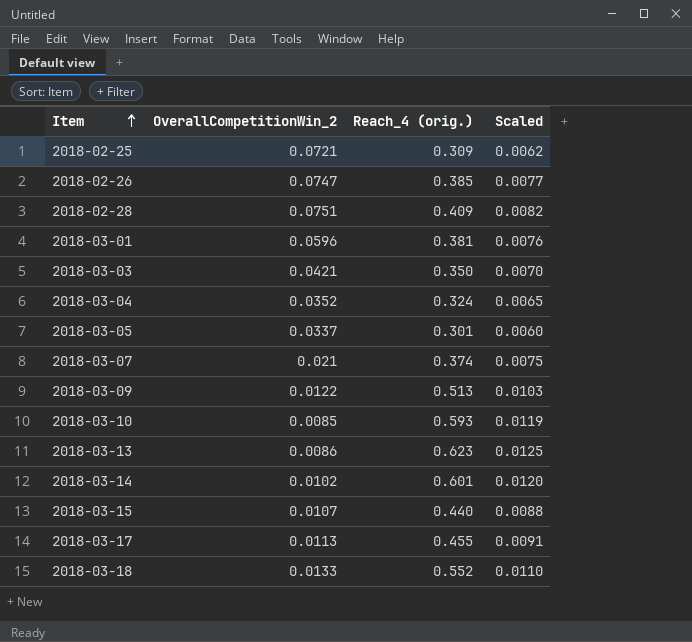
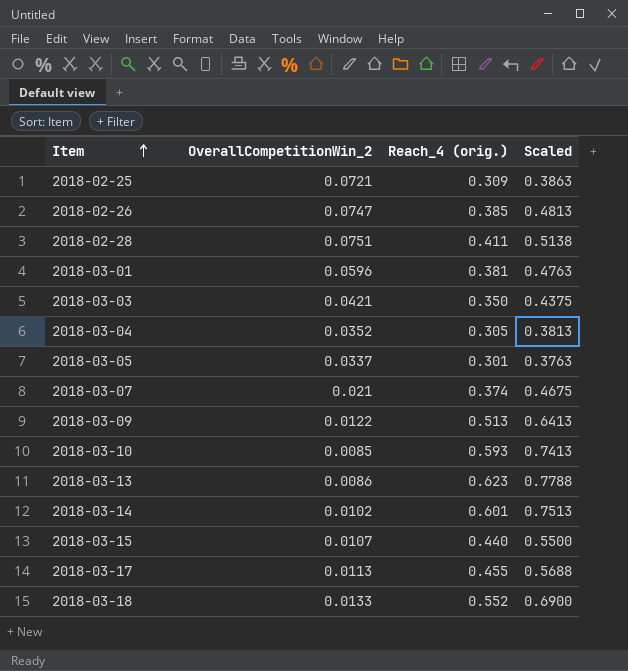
column Scaled | formula: [Reach_4 (orig.)] * 0.02 -> [Reach_4 (orig.)] * 1.25
2018-02-28 | Reach_4 (orig.): 0.409 -> 0.411
2018-03-04 | Reach_4 (orig.): 0.324 -> 0.305

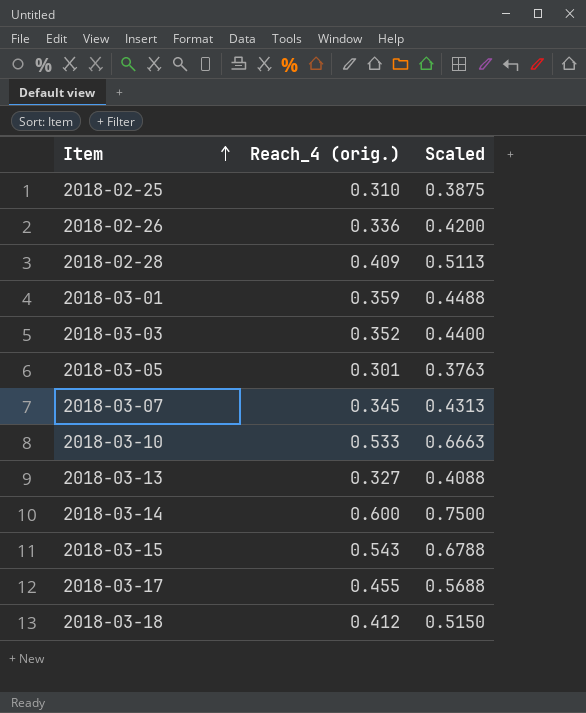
column OverallCompetitionWin_2 | position: 2 -> none
row 2018-03-04: 0.0352 | 0.305 | 0.3813 -> none
row 2018-03-09: 0.0122 | 0.513 | 0.6413 -> none
2018-02-25 | Reach_4 (orig.): 0.309 -> 0.310
2018-02-25 | Scaled: 0.3863 -> 0.3875
2018-02-26 | Reach_4 (orig.): 0.385 -> 0.336
2018-02-26 | Scaled: 0.4813 -> 0.4200
2018-02-28 | Reach_4 (orig.): 0.411 -> 0.409
2018-02-28 | Scaled: 0.5138 -> 0.5113
2018-03-01 | Reach_4 (orig.): 0.381 -> 0.359
2018-03-01 | Scaled: 0.4763 -> 0.4488
2018-03-03 | Reach_4 (orig.): 0.350 -> 0.352
2018-03-03 | Scaled: 0.4375 -> 0.4400
2018-03-07 | Reach_4 (orig.): 0.374 -> 0.345
2018-03-07 | Scaled: 0.4675 -> 0.4313
2018-03-10 | Reach_4 (orig.): 0.593 -> 0.533
2018-03-10 | Scaled: 0.7413 -> 0.6663
2018-03-13 | Reach_4 (orig.): 0.623 -> 0.327
2018-03-13 | Scaled: 0.7788 -> 0.4088
2018-03-14 | Reach_4 (orig.): 0.601 -> 0.600
2018-03-14 | Scaled: 0.7513 -> 0.7500
2018-03-15 | Reach_4 (orig.): 0.440 -> 0.543
2018-03-15 | Scaled: 0.5500 -> 0.6788
2018-03-18 | Reach_4 (orig.): 0.552 -> 0.412
2018-03-18 | Scaled: 0.6900 -> 0.5150

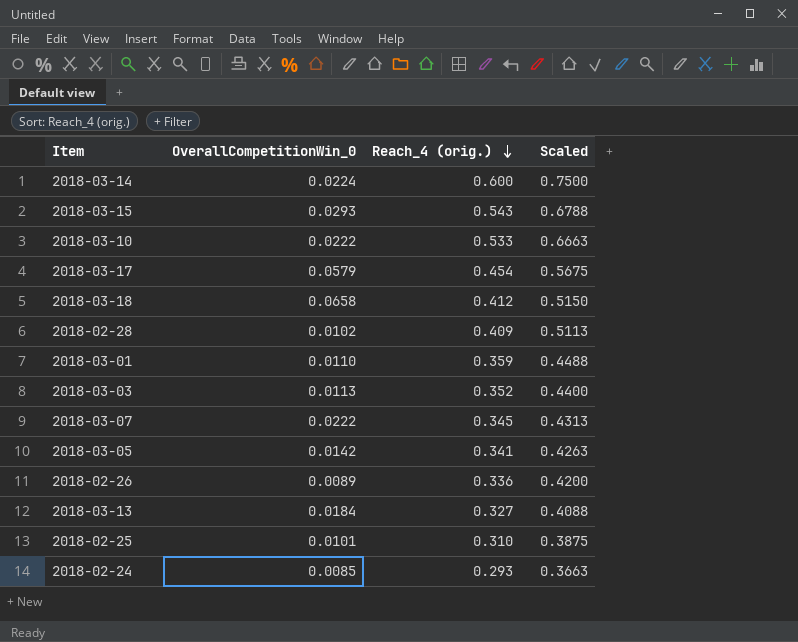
row order: Item ascending -> Reach_4 (orig.) descending
column OverallCompetitionWin_0 | position: none -> 2
2018-03-17 | Reach_4 (orig.): 0.455 -> 0.454
2018-03-17 | Scaled: 0.5688 -> 0.5675
2018-03-05 | Reach_4 (orig.): 0.301 -> 0.341
2018-03-05 | Scaled: 0.3763 -> 0.4263
row 2018-02-24: none -> 0.0085 | 0.293 | 0.3663

